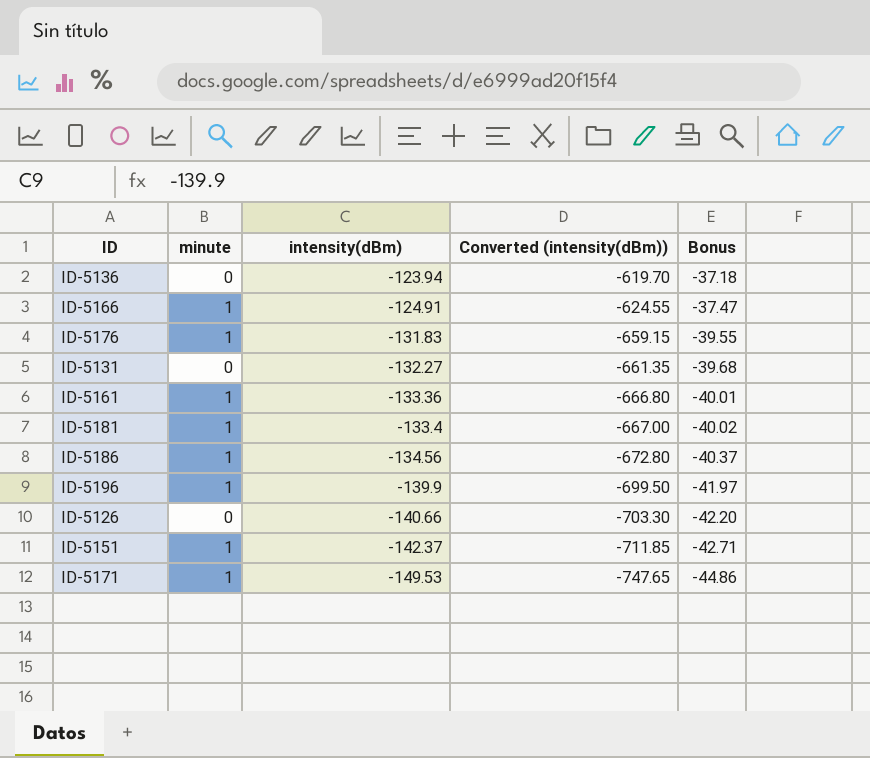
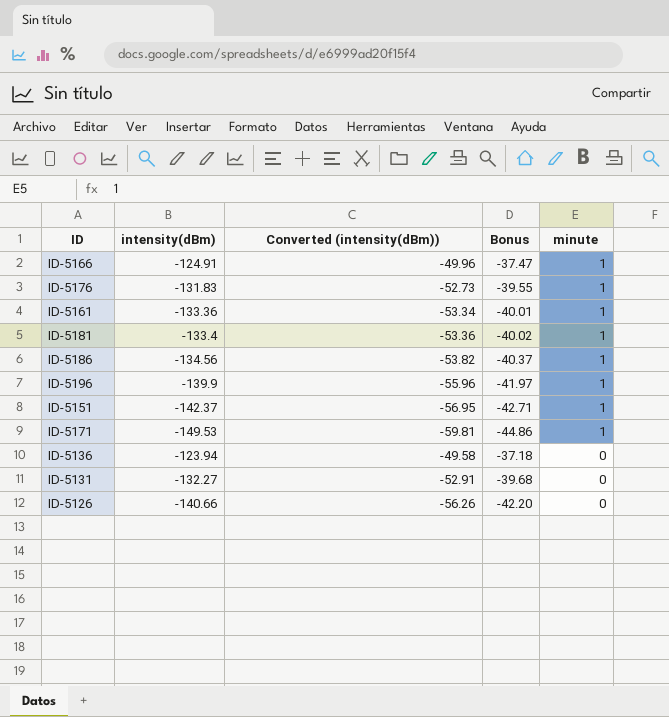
row order: intensity(dBm) descending -> minute descending
column Converted (intensity(dBm)) | formula: [intensity(dBm)] * 5 -> [intensity(dBm)] * 0.4
column minute | position: 2 -> 5

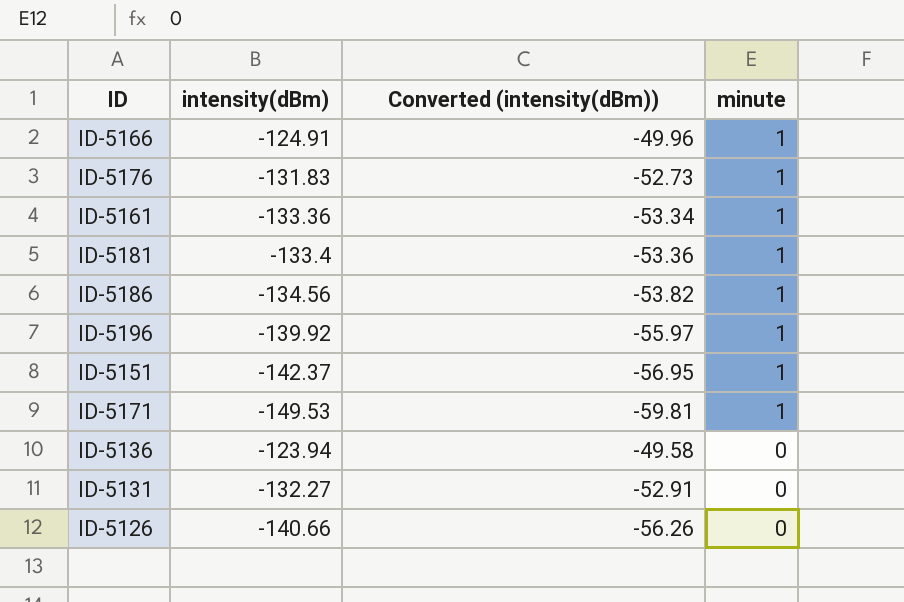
column Bonus | formula: [intensity(dBm)] * 0.3 -> none
ID-5196 | intensity(dBm): -139.9 -> -139.92
ID-5196 | Converted (intensity(dBm)): -55.96 -> -55.97

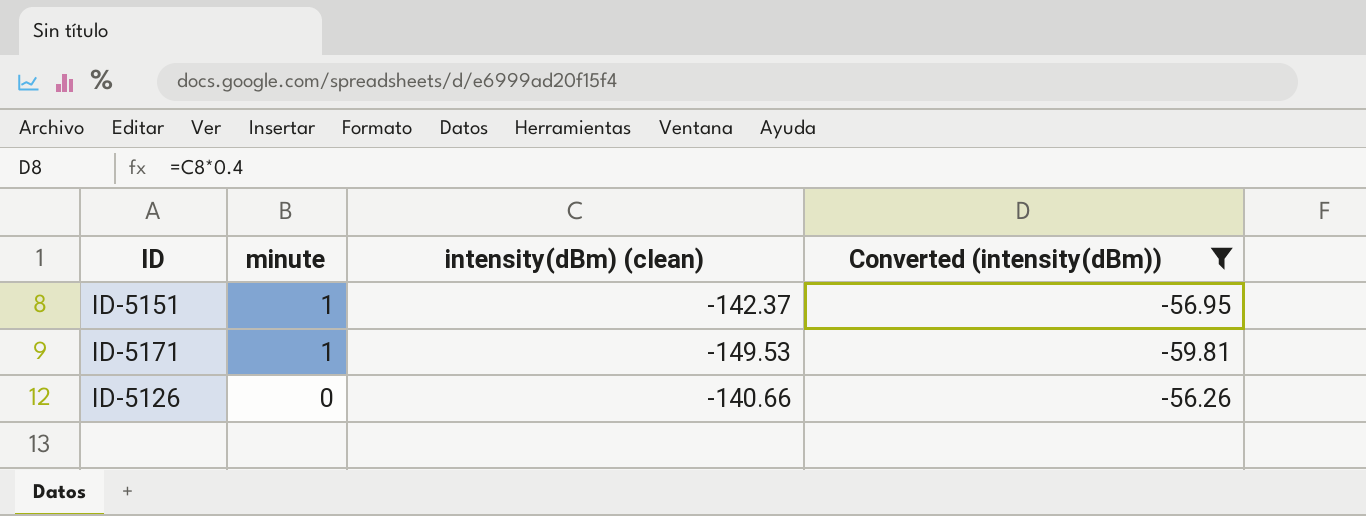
filter: none -> Converted (intensity(dBm)) <= -56.26
column minute | position: 4 -> 2
column name: intensity(dBm) -> intensity(dBm) (clean)

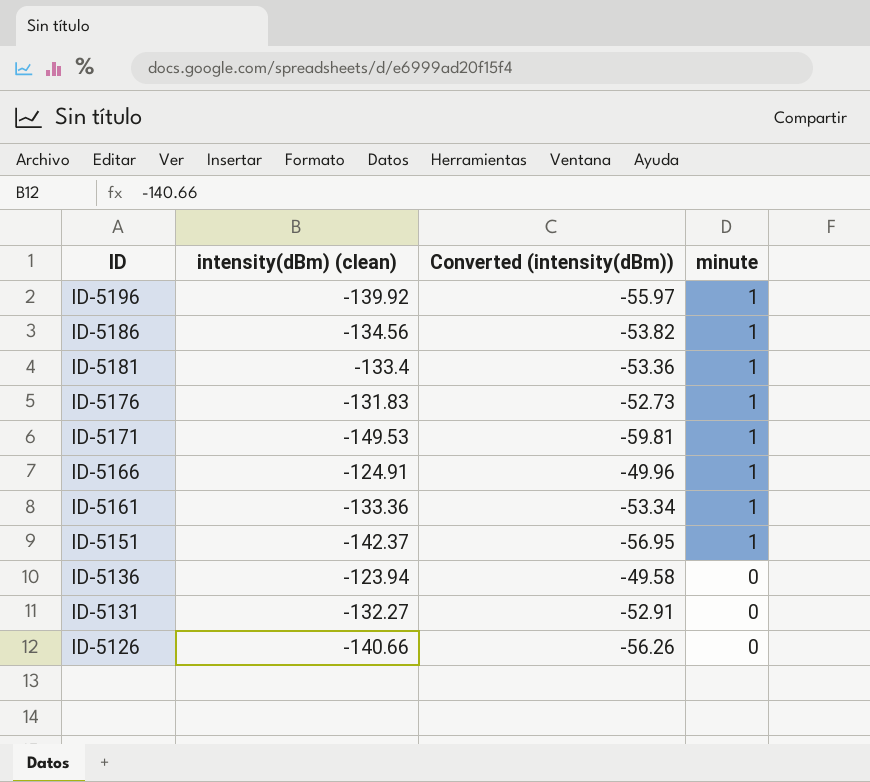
filter: Converted (intensity(dBm)) <= -56.26 -> none
row order: minute descending -> ID descending
column minute | position: 2 -> 4

